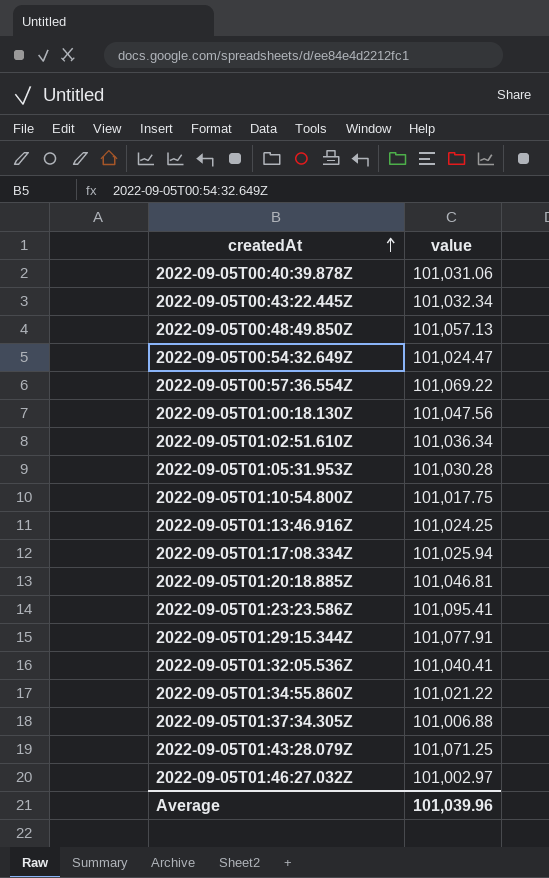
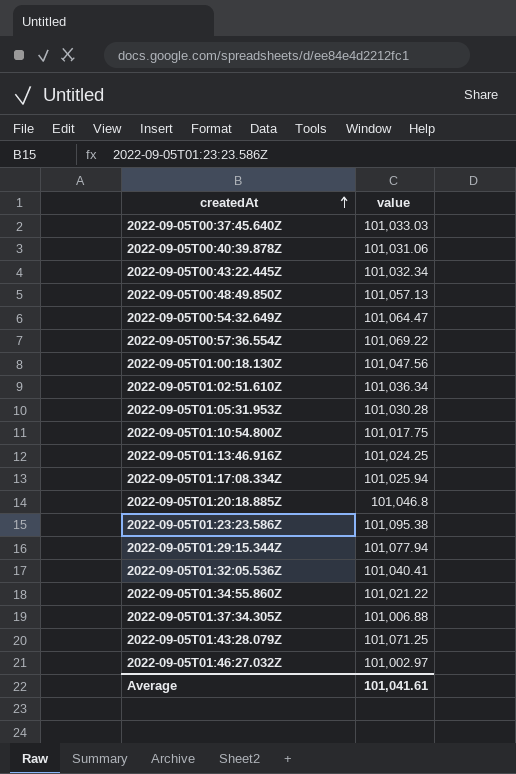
row 2022-09-05T00:37:45.640Z: none -> 101,033.03
2022-09-05T00:54:32.649Z | value: 101,024.47 -> 101,064.47
2022-09-05T01:20:18.885Z | value: 101,046.81 -> 101,046.8
2022-09-05T01:23:23.586Z | value: 101,095.41 -> 101,095.38
2022-09-05T01:29:15.344Z | value: 101,077.91 -> 101,077.94
Average | value: 101,039.96 -> 101,041.61

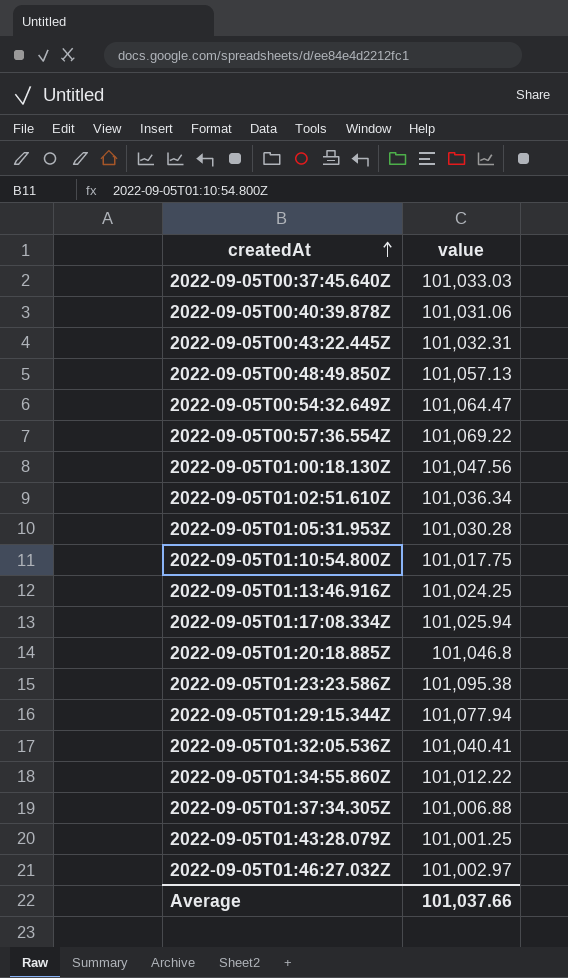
2022-09-05T00:43:22.445Z | value: 101,032.34 -> 101,032.31
2022-09-05T01:34:55.860Z | value: 101,021.22 -> 101,012.22
2022-09-05T01:43:28.079Z | value: 101,071.25 -> 101,001.25
Average | value: 101,041.61 -> 101,037.66

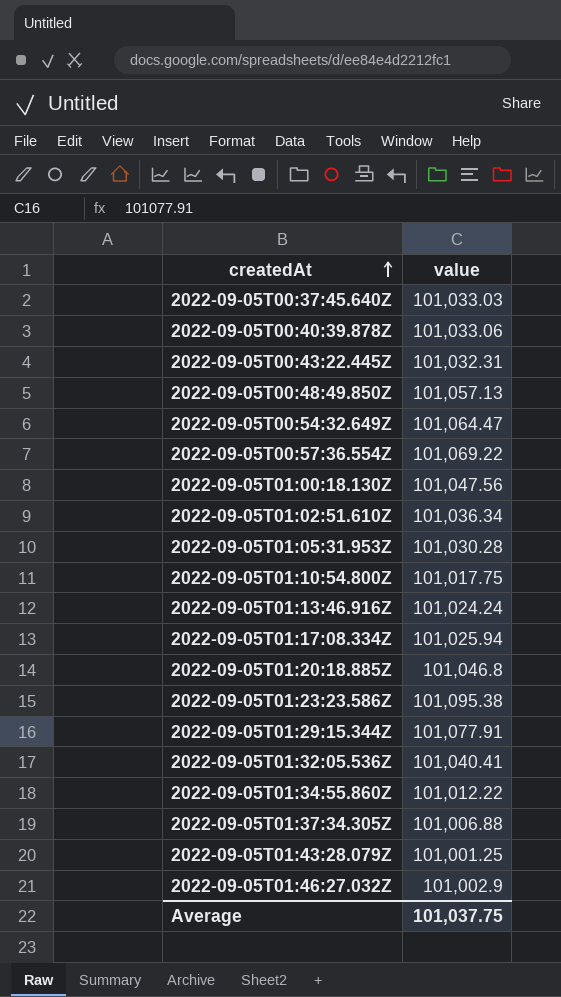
2022-09-05T00:40:39.878Z | value: 101,031.06 -> 101,033.06
2022-09-05T01:13:46.916Z | value: 101,024.25 -> 101,024.24
2022-09-05T01:29:15.344Z | value: 101,077.94 -> 101,077.91
2022-09-05T01:46:27.032Z | value: 101,002.97 -> 101,002.9
Average | value: 101,037.66 -> 101,037.75

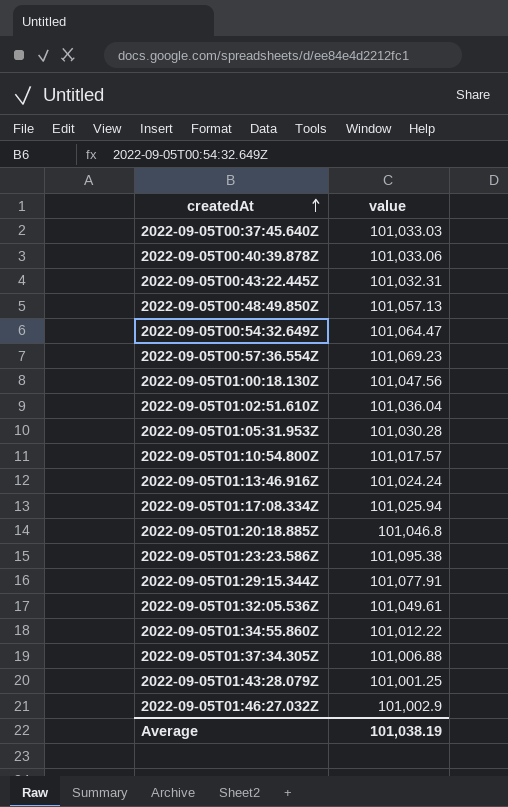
2022-09-05T00:57:36.554Z | value: 101,069.22 -> 101,069.23
2022-09-05T01:02:51.610Z | value: 101,036.34 -> 101,036.04
2022-09-05T01:10:54.800Z | value: 101,017.75 -> 101,017.57
2022-09-05T01:32:05.536Z | value: 101,040.41 -> 101,049.61
Average | value: 101,037.75 -> 101,038.19

